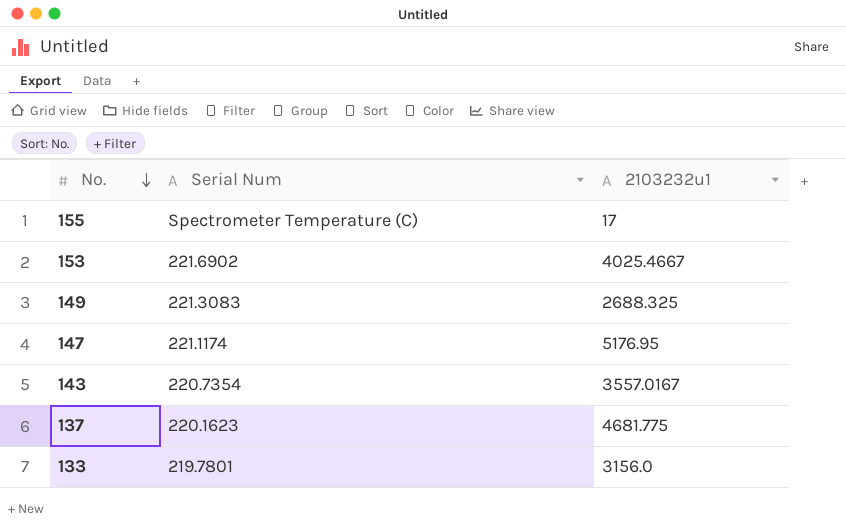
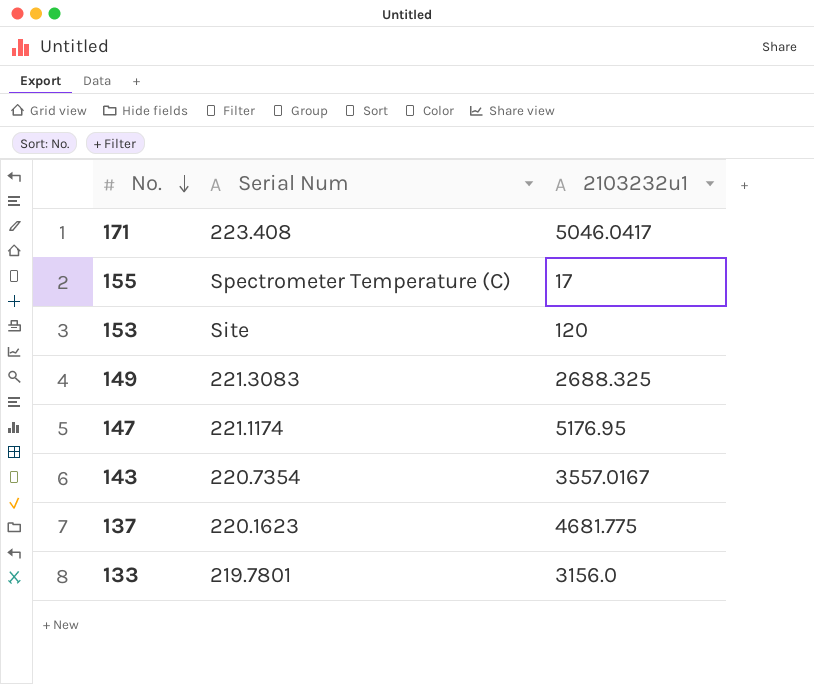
row 171: none -> 223.408 | 5046.0417
153 | Serial Num: 221.6902 -> Site
153 | 2103232u1: 4025.4667 -> 120

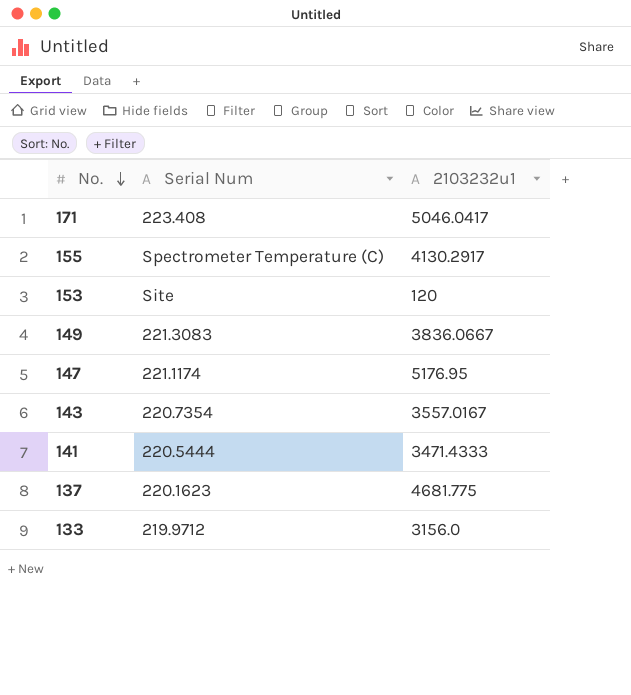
155 | 2103232u1: 17 -> 4130.2917
149 | 2103232u1: 2688.325 -> 3836.0667
row 141: none -> 220.5444 | 3471.4333
133 | Serial Num: 219.7801 -> 219.9712

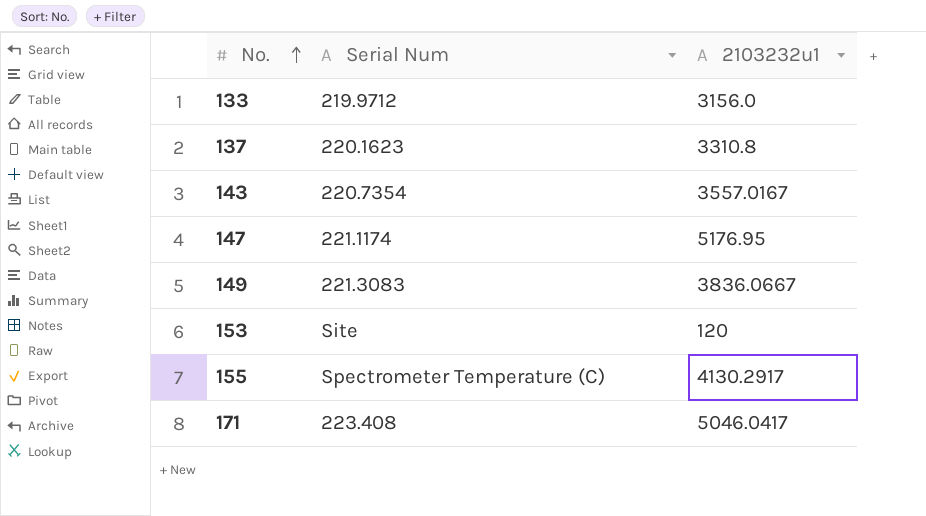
row order: No. descending -> No. ascending
row 141: 220.5444 | 3471.4333 -> none
137 | 2103232u1: 4681.775 -> 3310.8

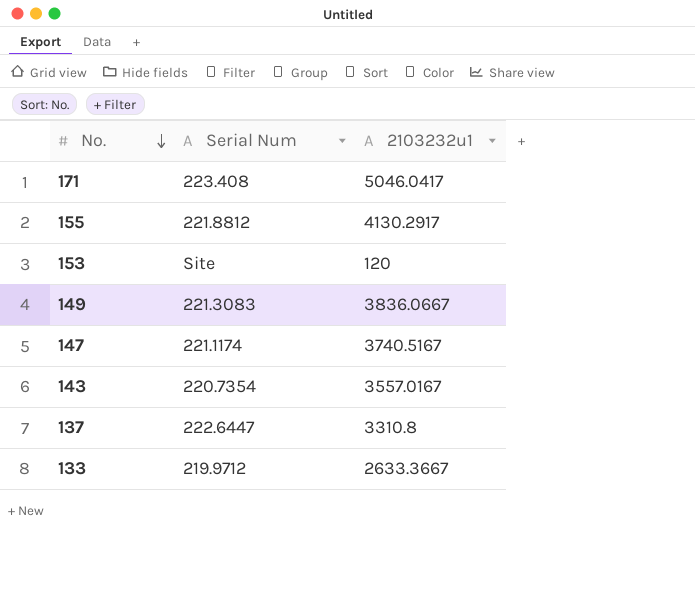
row order: No. ascending -> No. descending
155 | Serial Num: Spectrometer Temperature (C) -> 221.8812
147 | 2103232u1: 5176.95 -> 3740.5167
137 | Serial Num: 220.1623 -> 222.6447
133 | 2103232u1: 3156.0 -> 2633.3667

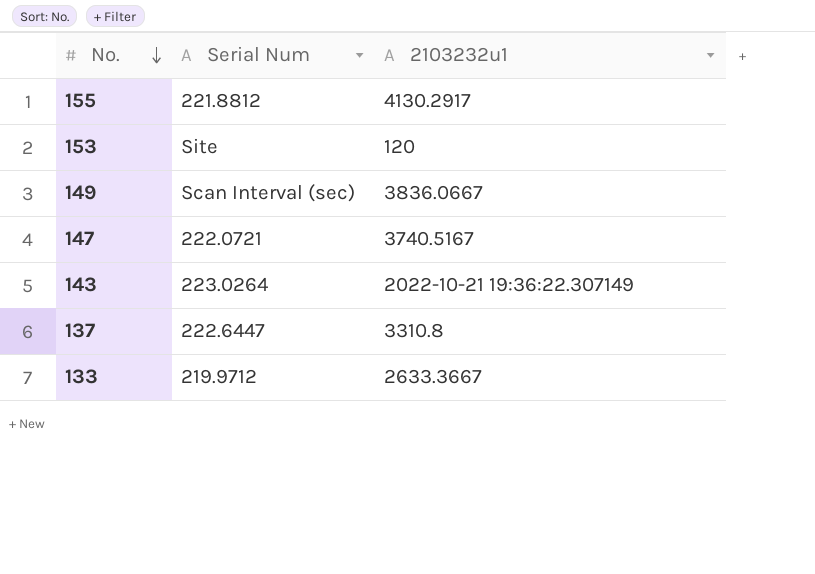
row 171: 223.408 | 5046.0417 -> none
149 | Serial Num: 221.3083 -> Scan Interval (sec)
147 | Serial Num: 221.1174 -> 222.0721
143 | Serial Num: 220.7354 -> 223.0264
143 | 2103232u1: 3557.0167 -> 2022-10-21 19:36:22.307149

